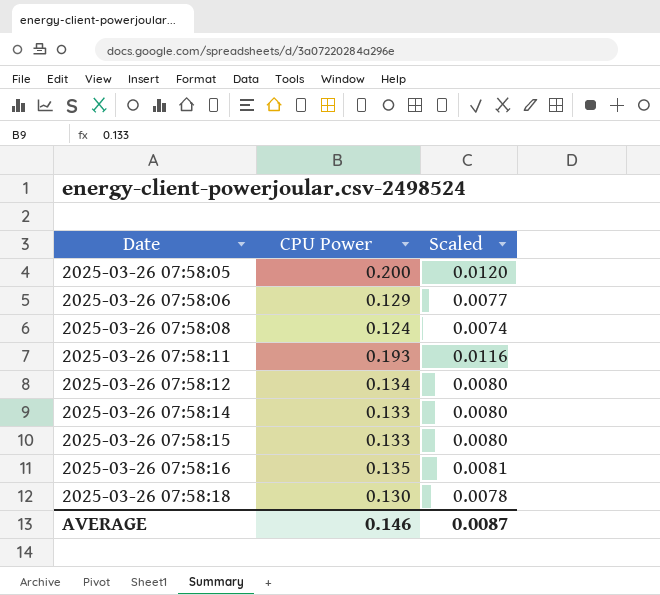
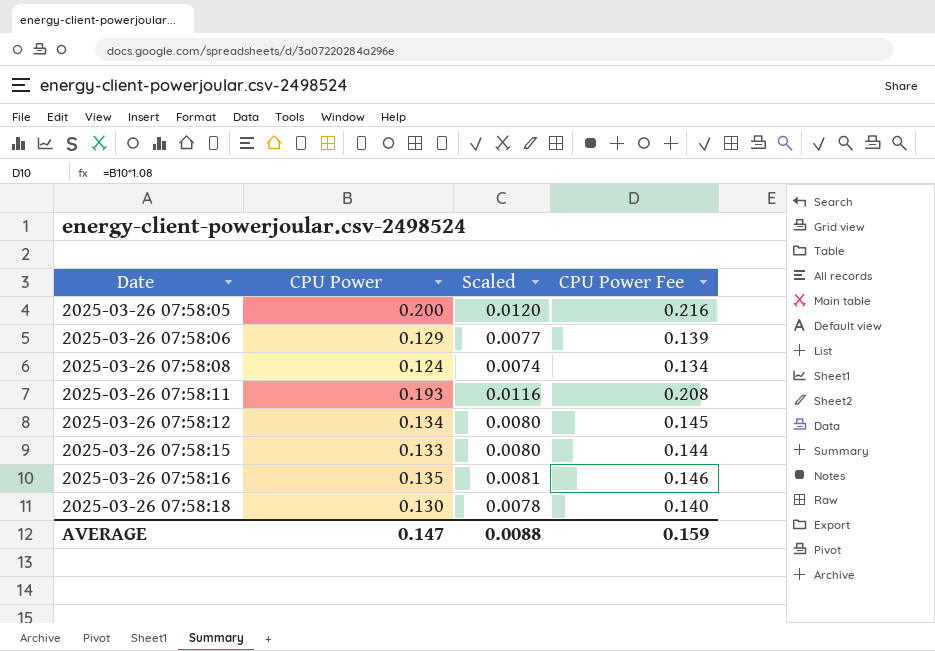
column CPU Power Fee | formula: none -> [CPU Power] * 1.08
row 2025-03-26 07:58:14: 0.133 | 0.0080 -> none
AVERAGE | CPU Power: 0.146 -> 0.147
AVERAGE | Scaled: 0.0087 -> 0.0088

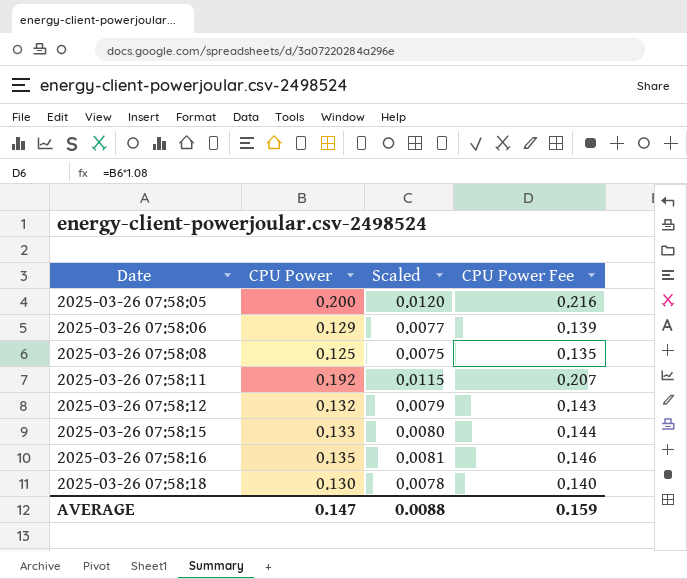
2025-03-26 07:58:08 | CPU Power: 0.124 -> 0.125
2025-03-26 07:58:08 | Scaled: 0.0074 -> 0.0075
2025-03-26 07:58:08 | CPU Power Fee: 0.134 -> 0.135
2025-03-26 07:58:11 | CPU Power: 0.193 -> 0.192
2025-03-26 07:58:11 | Scaled: 0.0116 -> 0.0115
2025-03-26 07:58:11 | CPU Power Fee: 0.208 -> 0.207
2025-03-26 07:58:12 | CPU Power: 0.134 -> 0.132
2025-03-26 07:58:12 | Scaled: 0.0080 -> 0.0079
2025-03-26 07:58:12 | CPU Power Fee: 0.145 -> 0.143

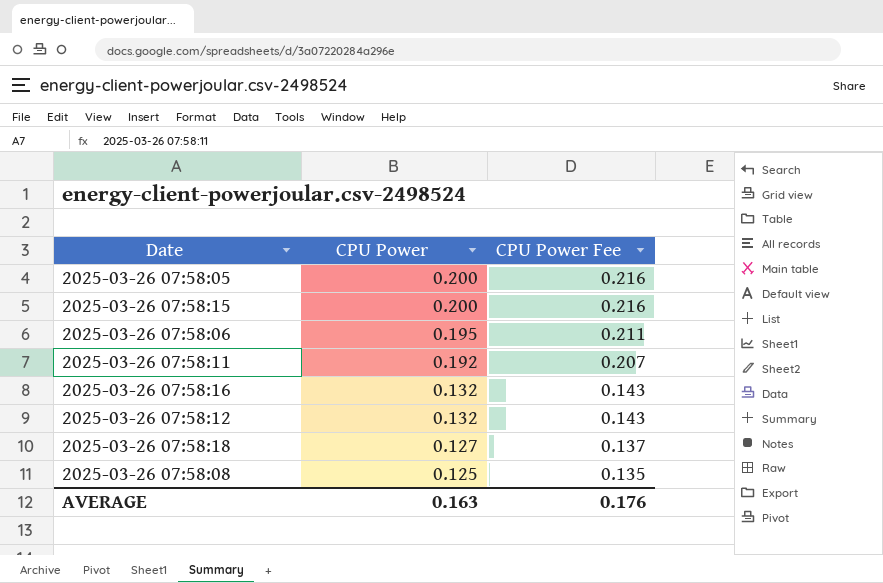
row order: Date ascending -> CPU Power descending
column Scaled | formula: [CPU Power] * 0.06 -> none
2025-03-26 07:58:15 | CPU Power: 0.133 -> 0.200
2025-03-26 07:58:15 | CPU Power Fee: 0.144 -> 0.216
2025-03-26 07:58:06 | CPU Power: 0.129 -> 0.195
2025-03-26 07:58:06 | CPU Power Fee: 0.139 -> 0.211
2025-03-26 07:58:16 | CPU Power: 0.135 -> 0.132
2025-03-26 07:58:16 | CPU Power Fee: 0.146 -> 0.143
2025-03-26 07:58:18 | CPU Power: 0.130 -> 0.127
2025-03-26 07:58:18 | CPU Power Fee: 0.140 -> 0.137
AVERAGE | CPU Power: 0.147 -> 0.163
AVERAGE | CPU Power Fee: 0.159 -> 0.176

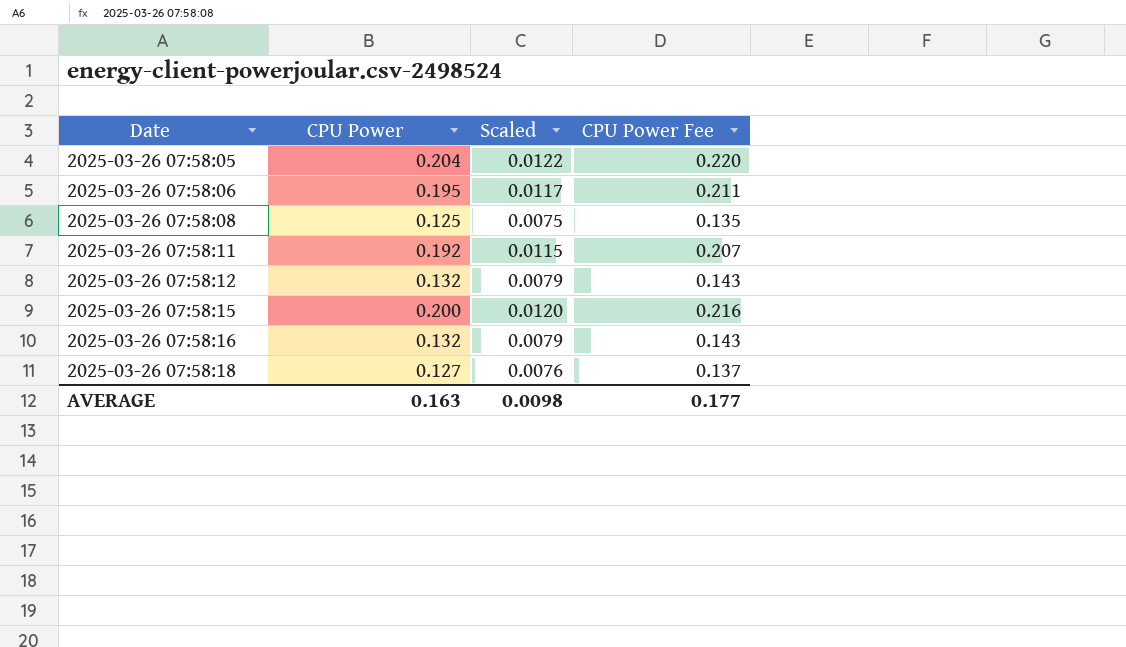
row order: CPU Power descending -> Date ascending
column Scaled | formula: none -> [CPU Power] * 0.06
2025-03-26 07:58:05 | CPU Power: 0.200 -> 0.204
2025-03-26 07:58:05 | CPU Power Fee: 0.216 -> 0.220
AVERAGE | CPU Power Fee: 0.176 -> 0.177

